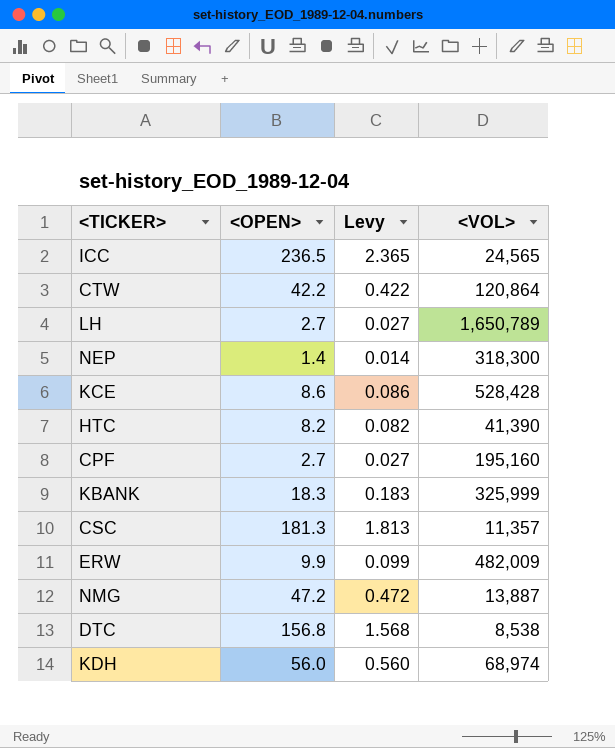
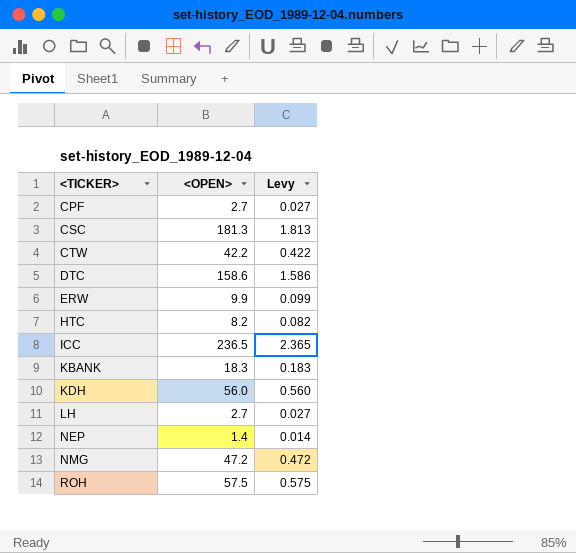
row order: none -> <TICKER> ascending
column <VOL> | position: 4 -> none
row KCE: 8.6 | 0.086 | 528,428 -> none
DTC | <OPEN>: 156.8 -> 158.6
DTC | Levy: 1.568 -> 1.586
row ROH: none -> 57.5 | 0.575

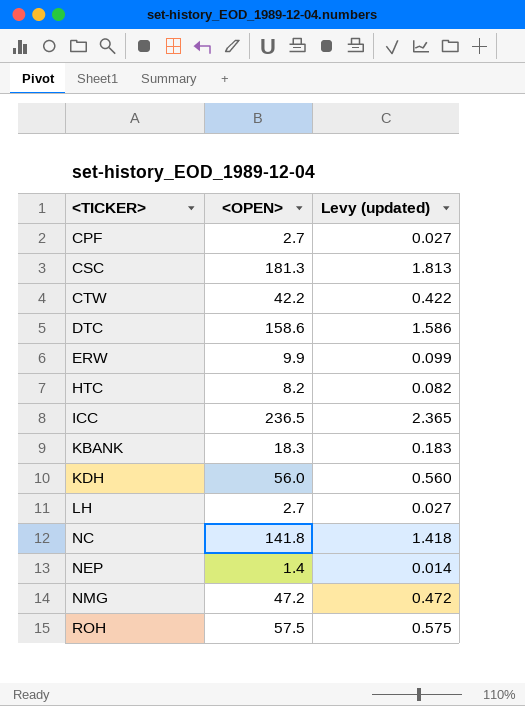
column name: Levy -> Levy (updated)
row NC: none -> 141.8 | 1.418

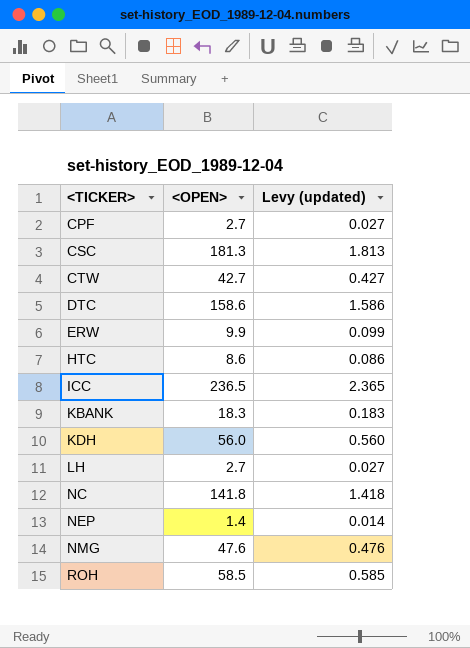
CTW | <OPEN>: 42.2 -> 42.7
CTW | Levy (updated): 0.422 -> 0.427
HTC | <OPEN>: 8.2 -> 8.6
HTC | Levy (updated): 0.082 -> 0.086
NMG | <OPEN>: 47.2 -> 47.6
NMG | Levy (updated): 0.472 -> 0.476
ROH | <OPEN>: 57.5 -> 58.5
ROH | Levy (updated): 0.575 -> 0.585

